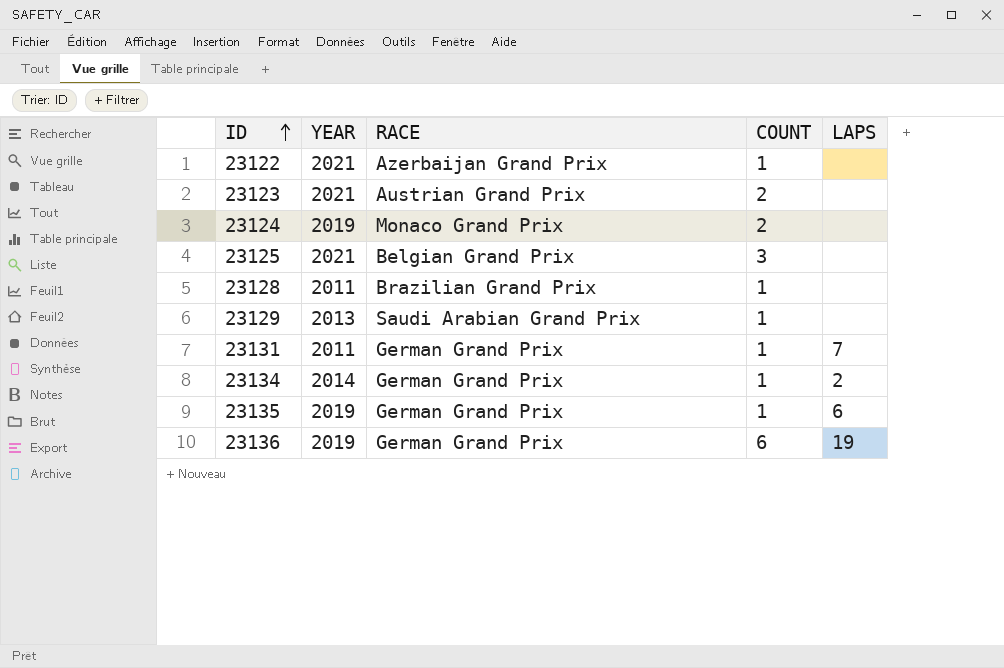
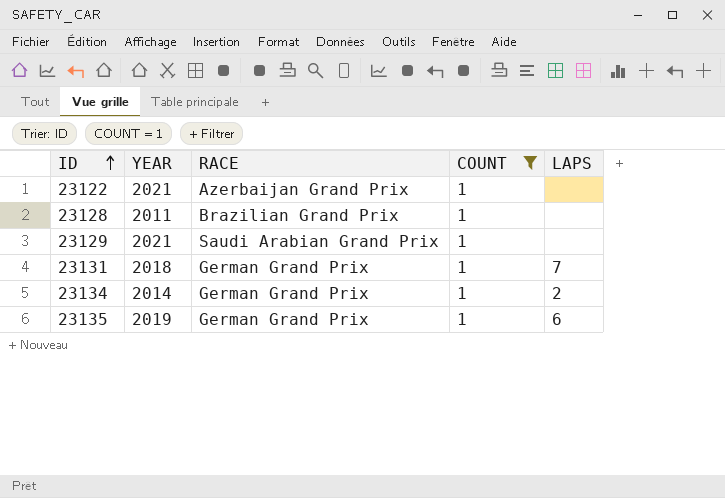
filter: none -> COUNT = 1
23129 | YEAR: 2013 -> 2021
23131 | YEAR: 2011 -> 2018

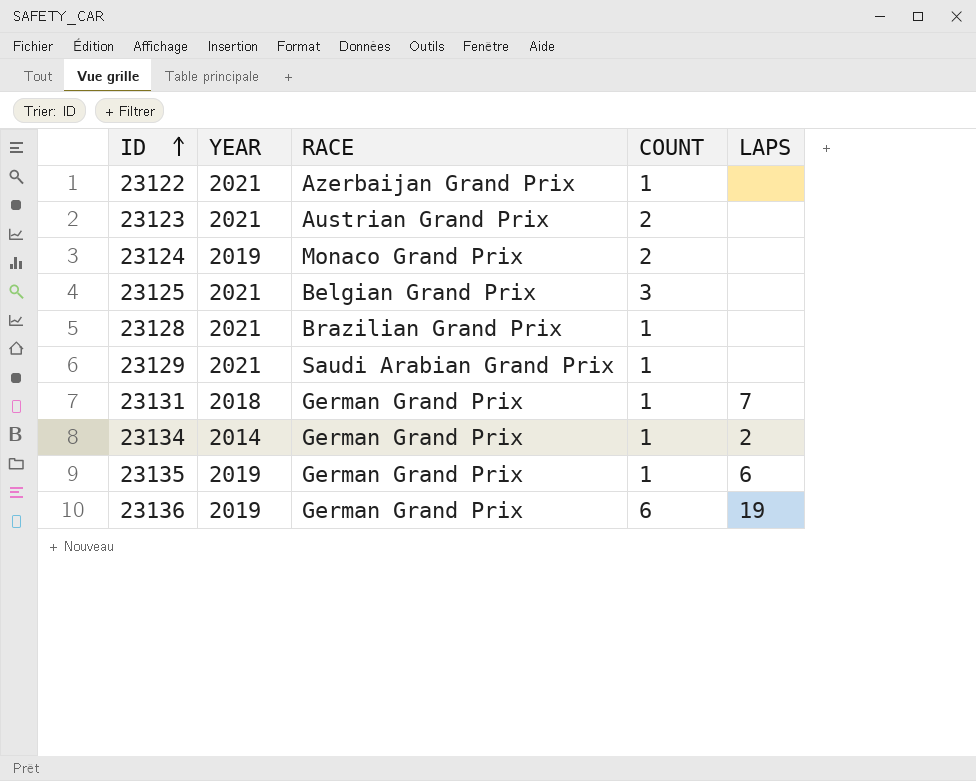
filter: COUNT = 1 -> none
23128 | YEAR: 2011 -> 2021

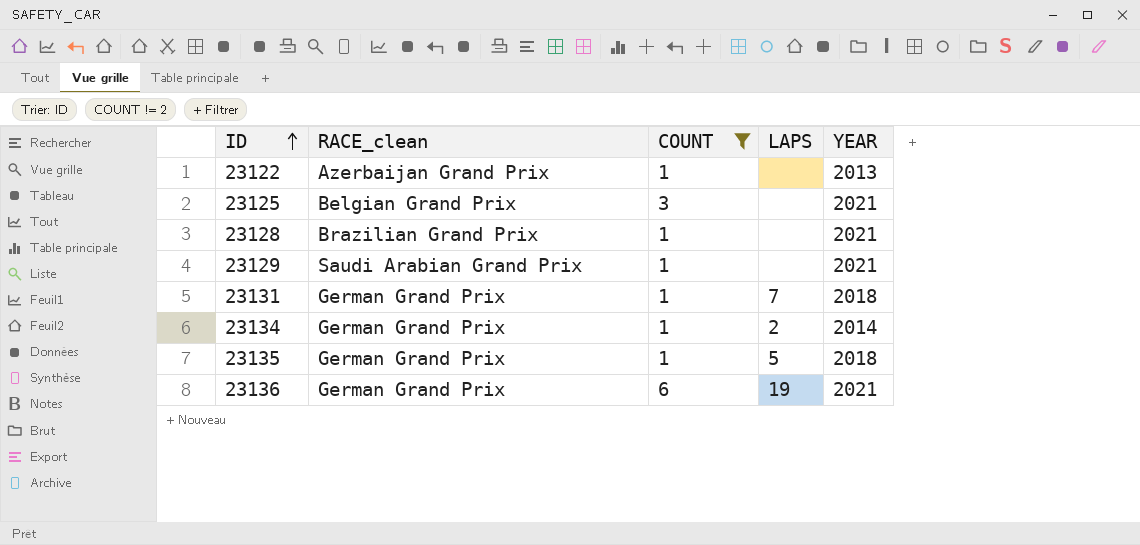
filter: none -> COUNT != 2
column name: RACE -> RACE_clean
column YEAR | position: 2 -> 5
23122 | YEAR: 2021 -> 2013
23135 | LAPS: 6 -> 5
23135 | YEAR: 2019 -> 2018
23136 | YEAR: 2019 -> 2021

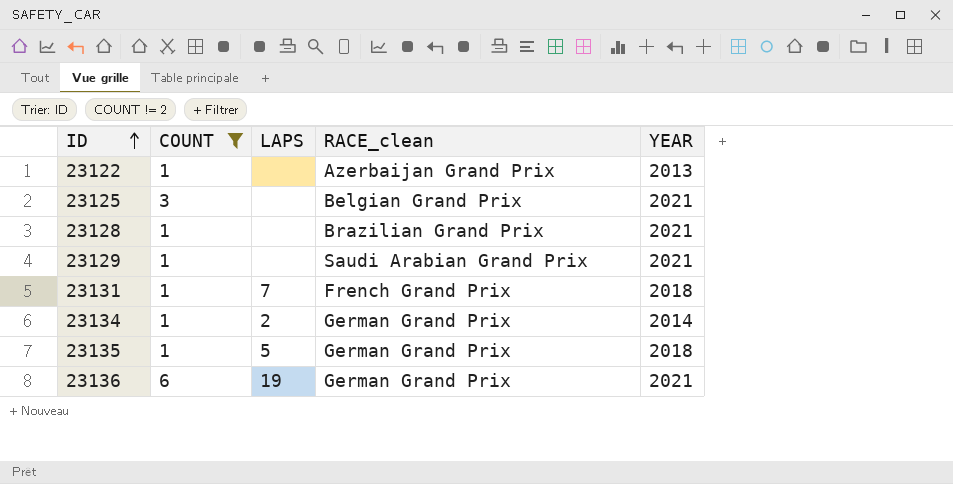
column RACE_clean | position: 2 -> 4
23131 | RACE_clean: German Grand Prix -> French Grand Prix

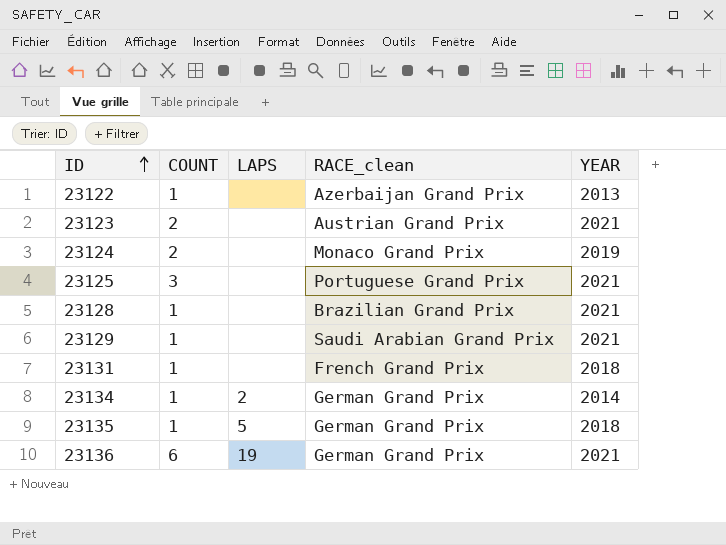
filter: COUNT != 2 -> none
23125 | RACE_clean: Belgian Grand Prix -> Portuguese Grand Prix
23131 | LAPS: 7 -> none

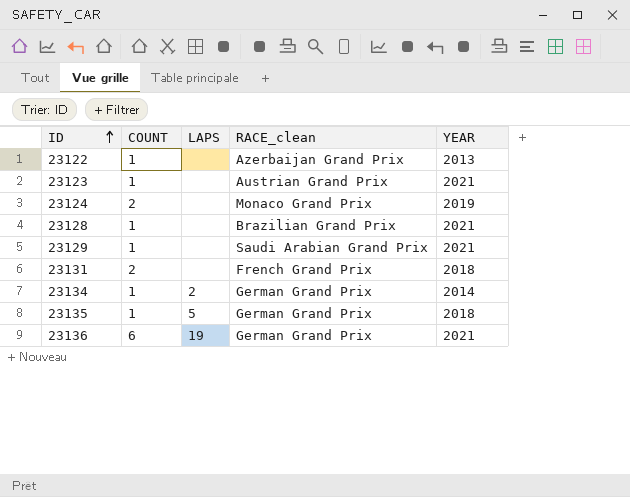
row 23125: 3 | none | Portuguese Grand Prix | 2021 -> none
23123 | COUNT: 2 -> 1
23131 | COUNT: 1 -> 2

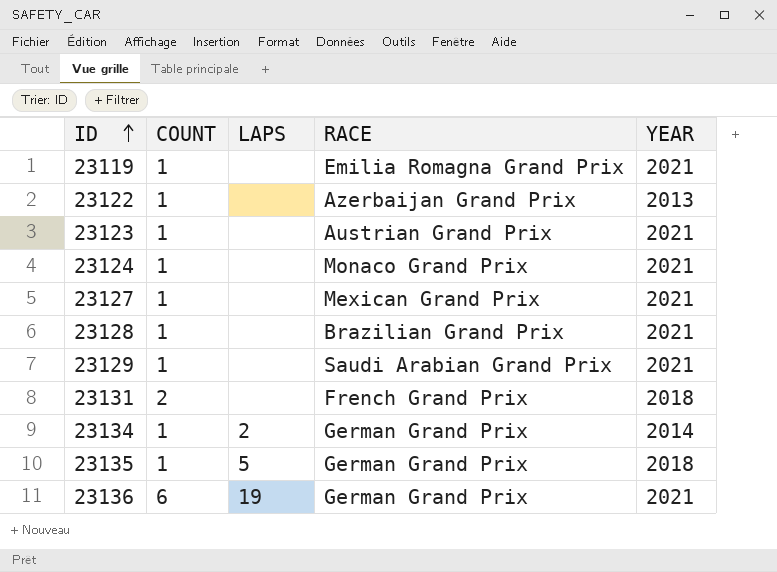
column name: RACE_clean -> RACE
row 23119: none -> 1 | none | Emilia Romagna Grand Prix | 2021
23124 | COUNT: 2 -> 1
23124 | YEAR: 2019 -> 2021
row 23127: none -> 1 | none | Mexican Grand Prix | 2021

